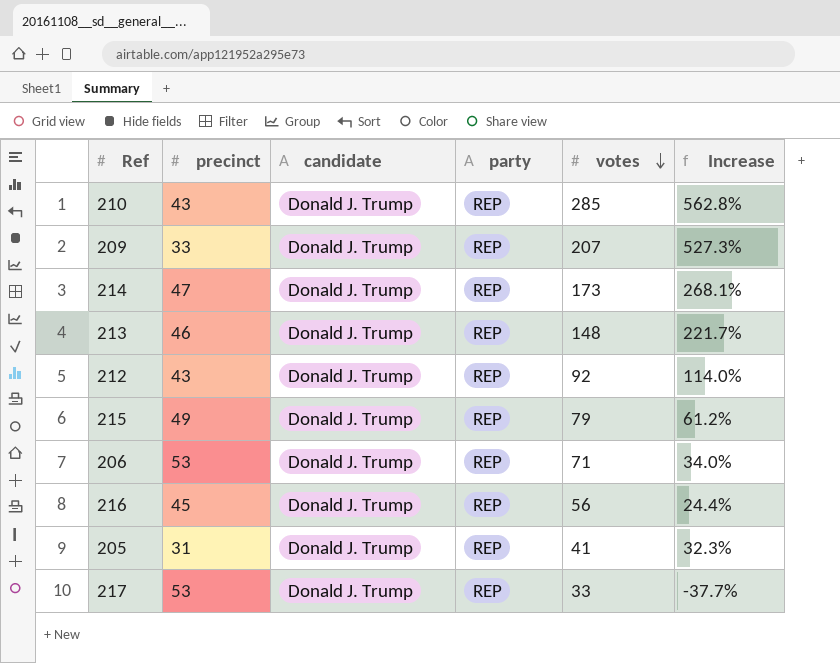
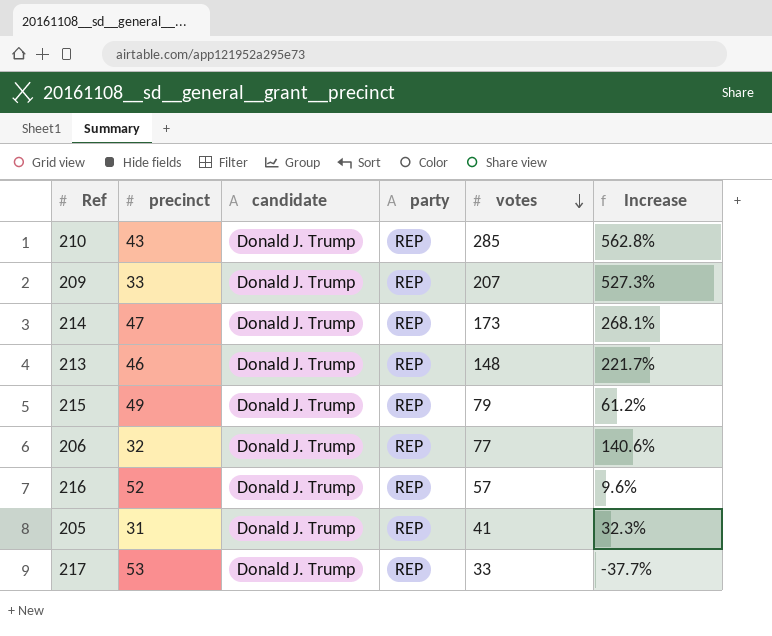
row 212: 43 | Donald J. Trump | REP | 92 | 114.0% -> none
206 | precinct: 53 -> 32
206 | votes: 71 -> 77
206 | Increase: 34.0% -> 140.6%
216 | precinct: 45 -> 52
216 | votes: 56 -> 57
216 | Increase: 24.4% -> 9.6%

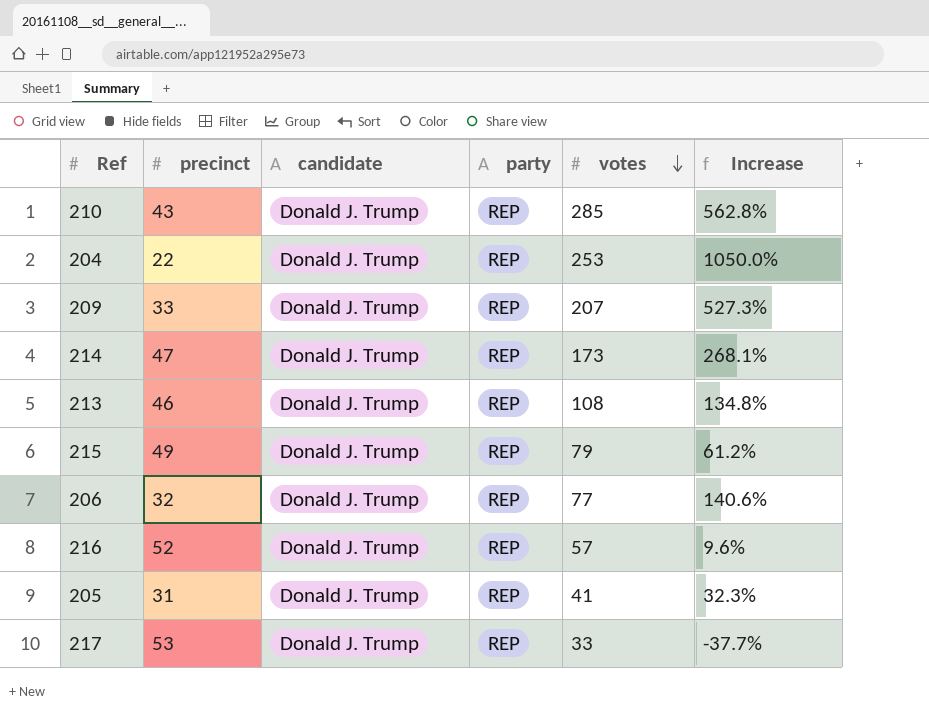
row 204: none -> 22 | Donald J. Trump | REP | 253 | 1050.0%
213 | votes: 148 -> 108
213 | Increase: 221.7% -> 134.8%

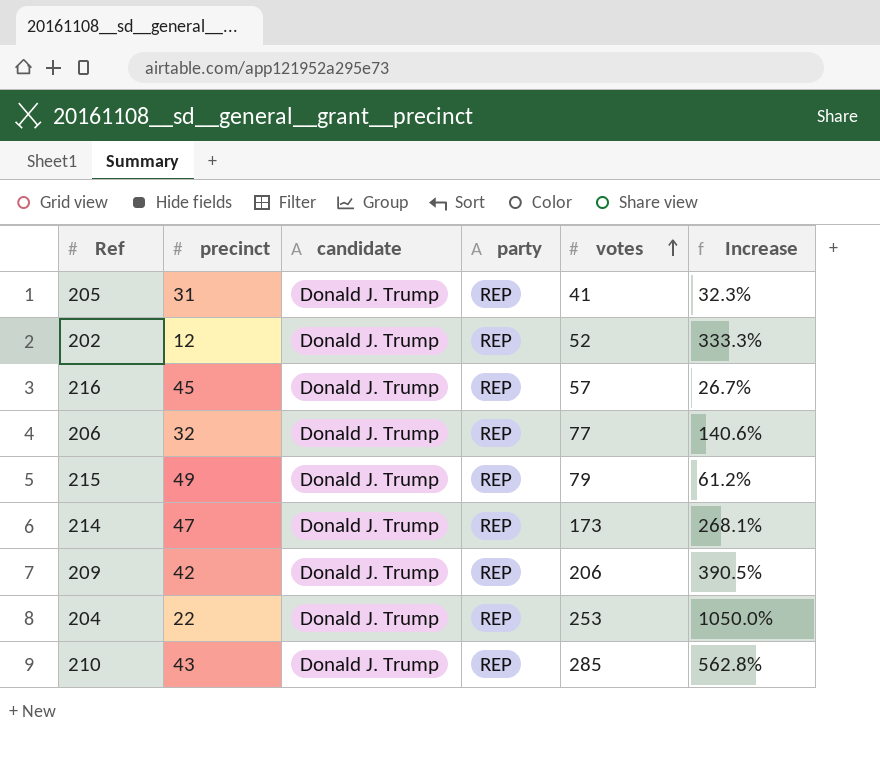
row order: votes descending -> votes ascending
row 213: 46 | Donald J. Trump | REP | 108 | 134.8% -> none
row 217: 53 | Donald J. Trump | REP | 33 | -37.7% -> none
row 202: none -> 12 | Donald J. Trump | REP | 52 | 333.3%
216 | precinct: 52 -> 45
216 | Increase: 9.6% -> 26.7%
209 | precinct: 33 -> 42
209 | votes: 207 -> 206
209 | Increase: 527.3% -> 390.5%

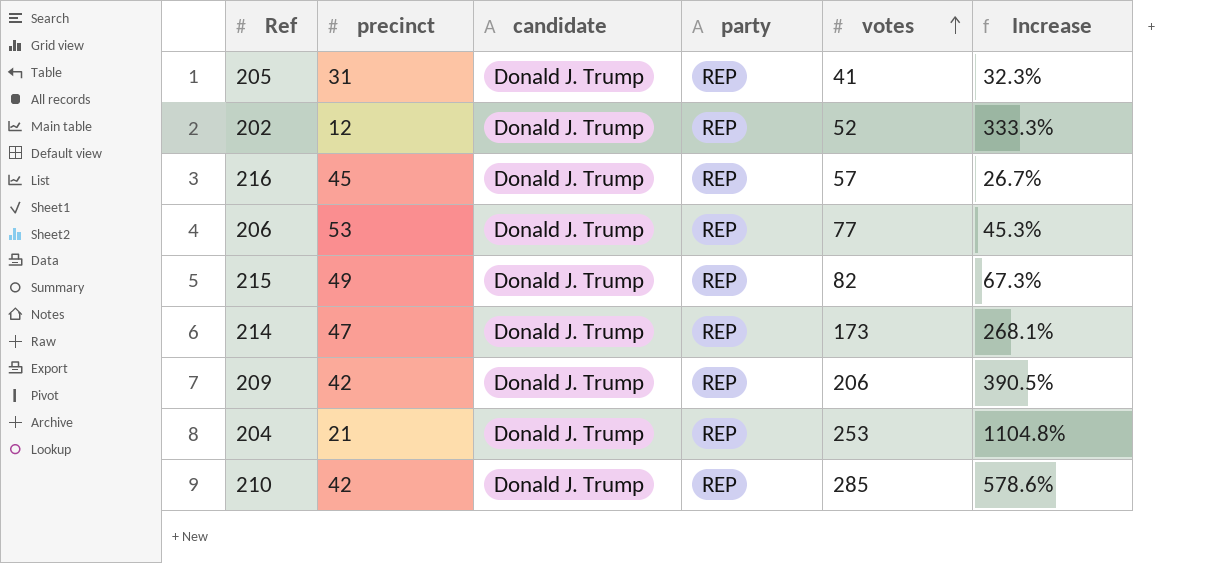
206 | precinct: 32 -> 53
206 | Increase: 140.6% -> 45.3%
215 | votes: 79 -> 82
215 | Increase: 61.2% -> 67.3%
204 | precinct: 22 -> 21
204 | Increase: 1050.0% -> 1104.8%
210 | precinct: 43 -> 42
210 | Increase: 562.8% -> 578.6%

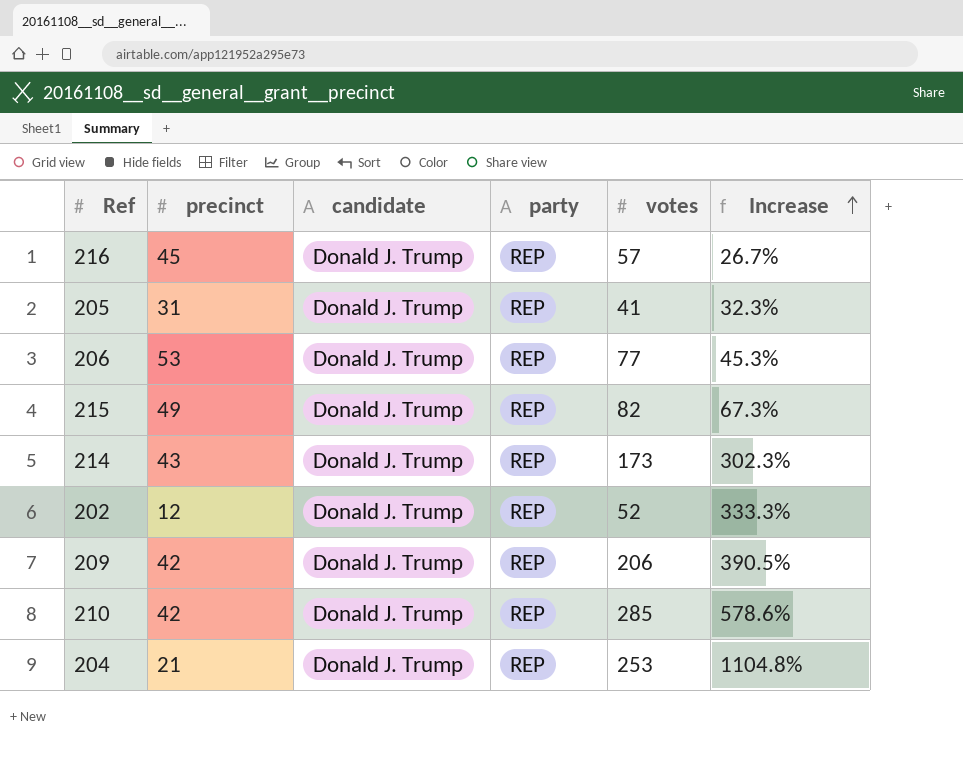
row order: votes ascending -> Increase ascending
214 | precinct: 47 -> 43
214 | Increase: 268.1% -> 302.3%

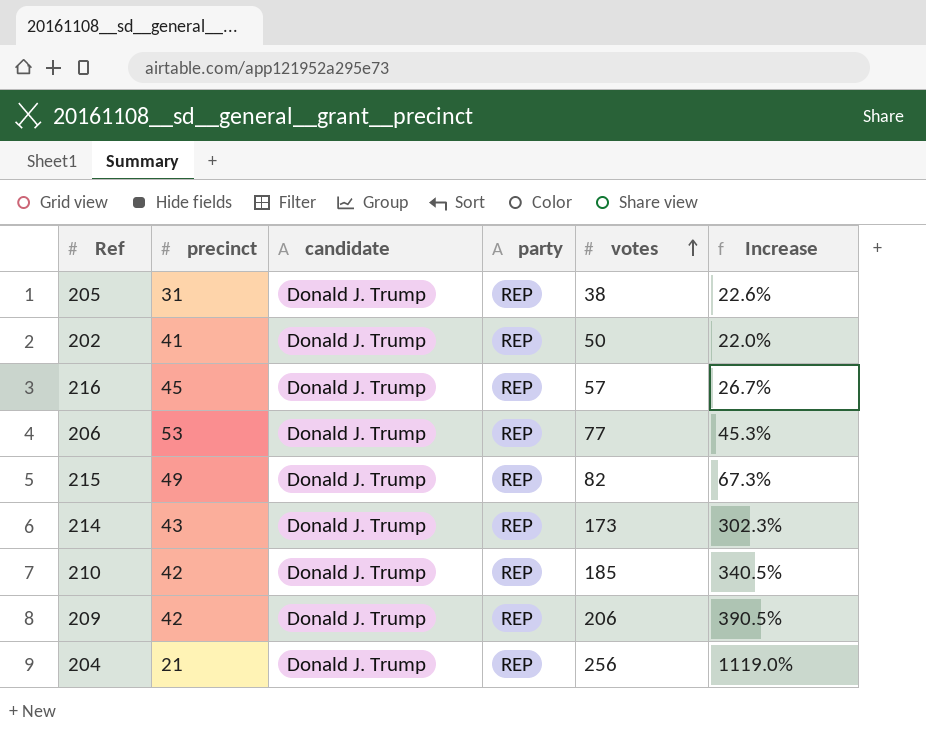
row order: Increase ascending -> votes ascending
205 | votes: 41 -> 38
205 | Increase: 32.3% -> 22.6%
202 | precinct: 12 -> 41
202 | votes: 52 -> 50
202 | Increase: 333.3% -> 22.0%
210 | votes: 285 -> 185
210 | Increase: 578.6% -> 340.5%
204 | votes: 253 -> 256
204 | Increase: 1104.8% -> 1119.0%

